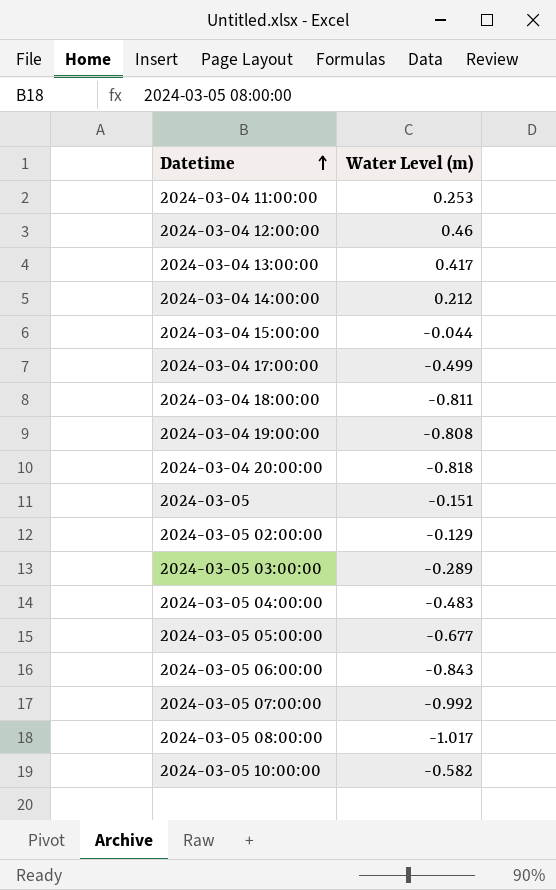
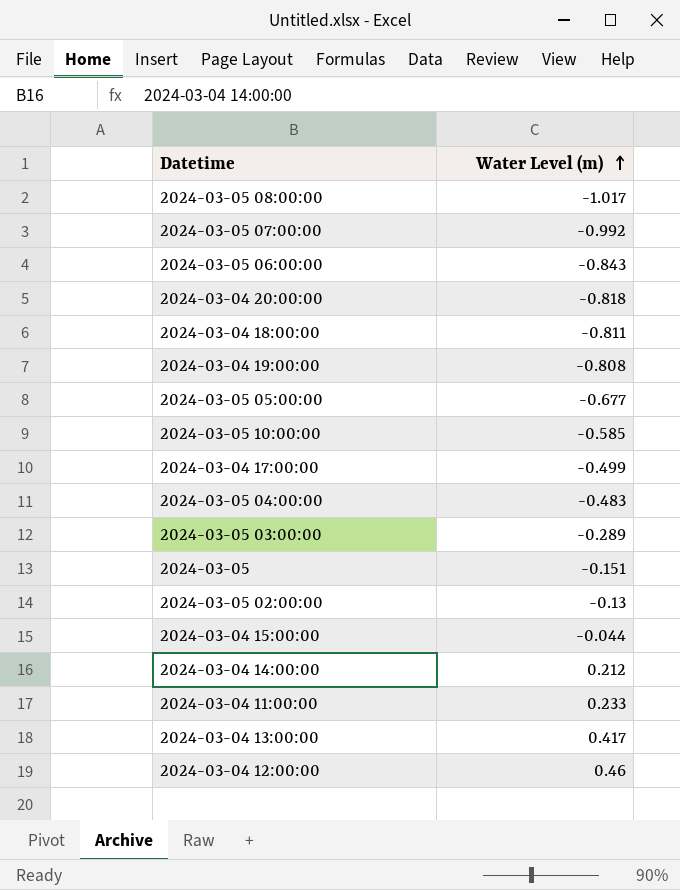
row order: Datetime ascending -> Water Level (m) ascending
2024-03-05 10:00:00 | Water Level (m): -0.582 -> -0.585
2024-03-05 02:00:00 | Water Level (m): -0.129 -> -0.13
2024-03-04 11:00:00 | Water Level (m): 0.253 -> 0.233

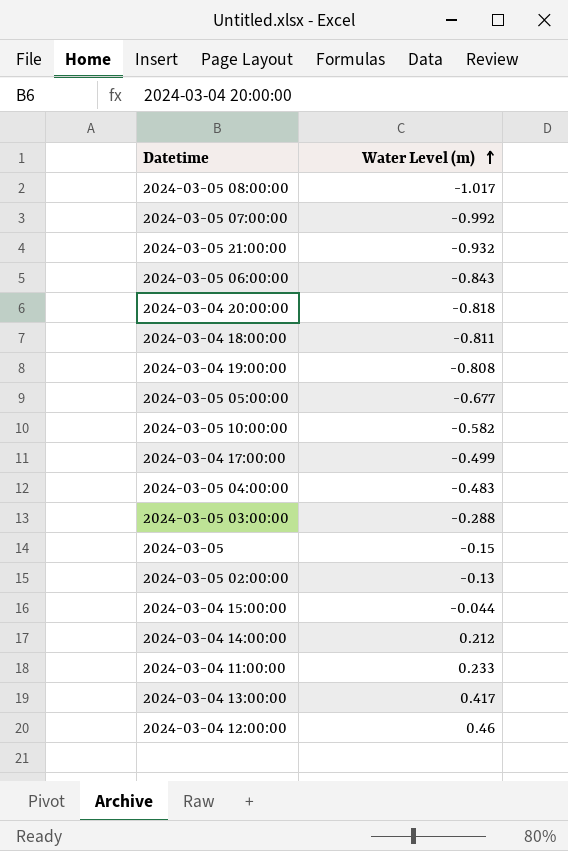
row 2024-03-05 21:00:00: none -> -0.932
2024-03-05 10:00:00 | Water Level (m): -0.585 -> -0.582
2024-03-05 03:00:00 | Water Level (m): -0.289 -> -0.288
2024-03-05 | Water Level (m): -0.151 -> -0.15

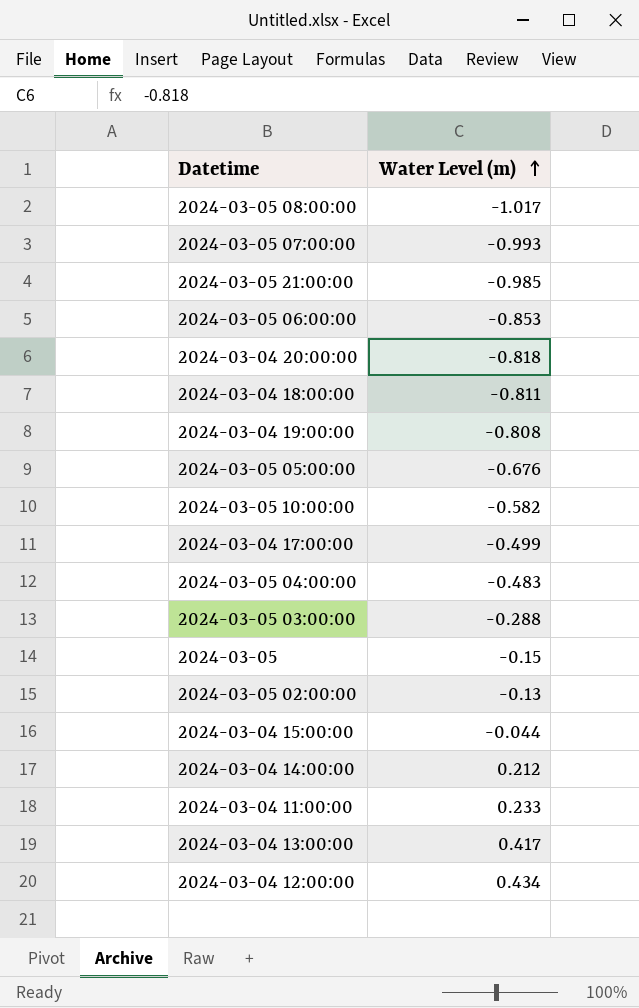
2024-03-05 07:00:00 | Water Level (m): -0.992 -> -0.993
2024-03-05 21:00:00 | Water Level (m): -0.932 -> -0.985
2024-03-05 06:00:00 | Water Level (m): -0.843 -> -0.853
2024-03-05 05:00:00 | Water Level (m): -0.677 -> -0.676
2024-03-04 12:00:00 | Water Level (m): 0.46 -> 0.434

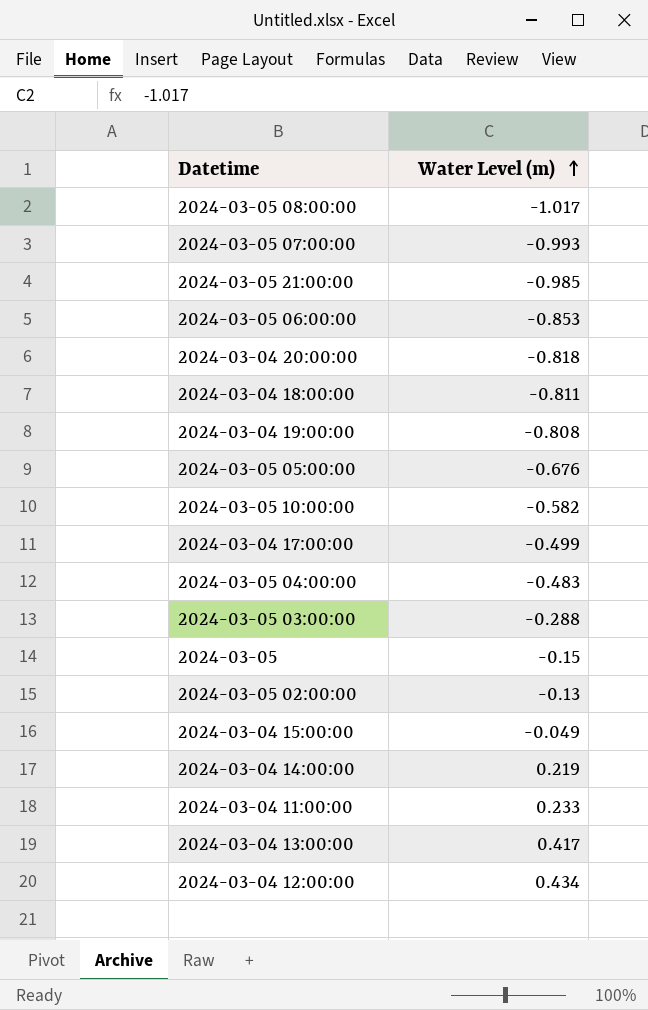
2024-03-04 15:00:00 | Water Level (m): -0.044 -> -0.049
2024-03-04 14:00:00 | Water Level (m): 0.212 -> 0.219

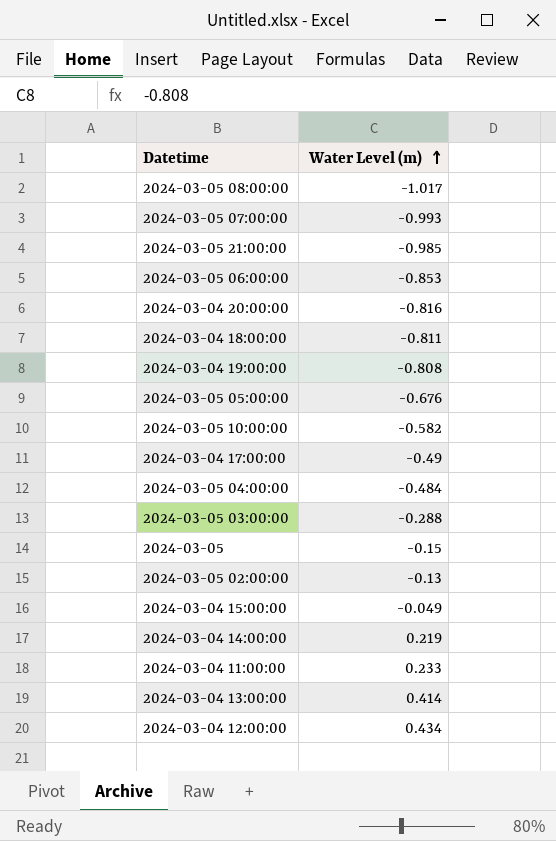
2024-03-04 20:00:00 | Water Level (m): -0.818 -> -0.816
2024-03-04 17:00:00 | Water Level (m): -0.499 -> -0.49
2024-03-05 04:00:00 | Water Level (m): -0.483 -> -0.484
2024-03-04 13:00:00 | Water Level (m): 0.417 -> 0.414

